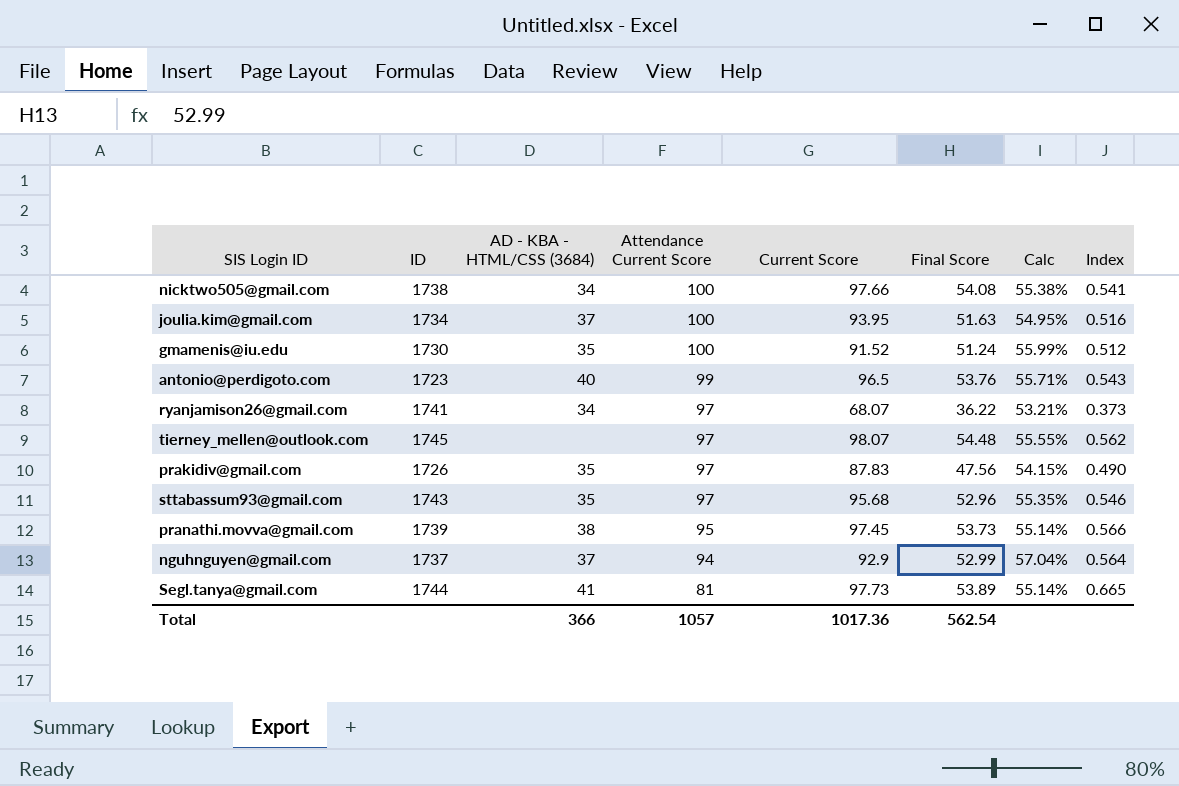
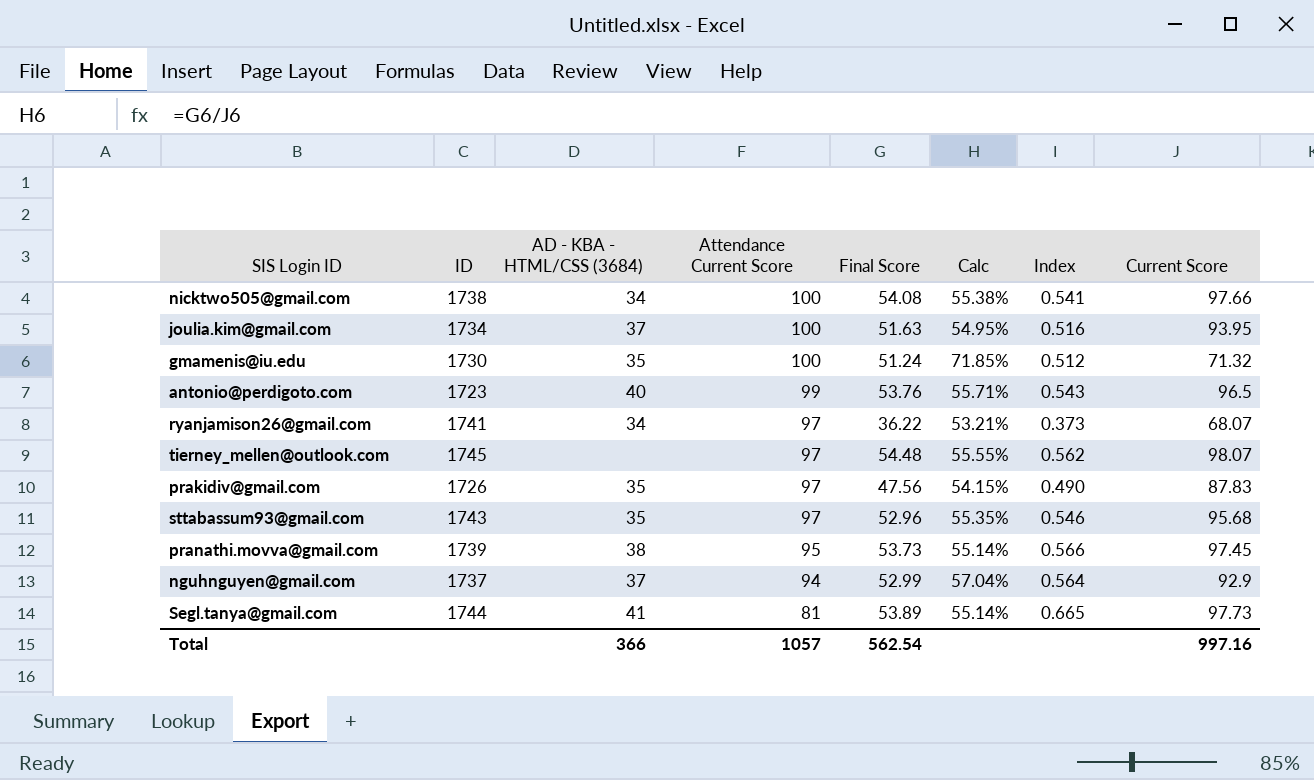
column Current Score | position: 5 -> 8
gmamenis@iu.edu | Calc: 55.99% -> 71.85%
gmamenis@iu.edu | Current Score: 91.52 -> 71.32
Total | Current Score: 1017.36 -> 997.16

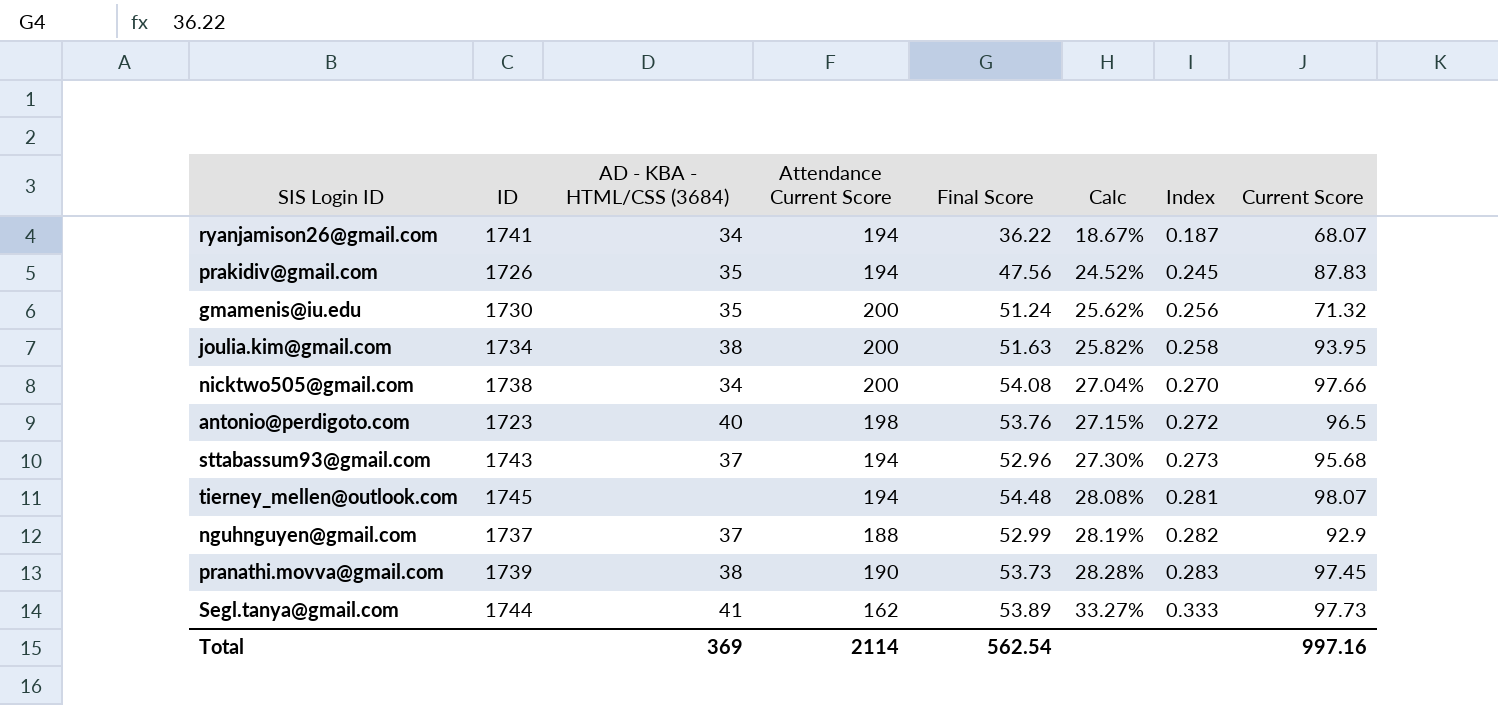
row order: Attendance Current Score descending -> Calc ascending
column Calc | formula: [Final Score] / [Current Score] -> [Final Score] / [Attendance Current Score]
ryanjamison26@gmail.com | Attendance Current Score: 97 -> 194
ryanjamison26@gmail.com | Index: 0.373 -> 0.187
prakidiv@gmail.com | Attendance Current Score: 97 -> 194
prakidiv@gmail.com | Index: 0.490 -> 0.245
gmamenis@iu.edu | Attendance Current Score: 100 -> 200
gmamenis@iu.edu | Index: 0.512 -> 0.256
joulia.kim@gmail.com | AD - KBA - HTML/CSS (3684): 37 -> 38
joulia.kim@gmail.com | Attendance Current Score: 100 -> 200
joulia.kim@gmail.com | Index: 0.516 -> 0.258
nicktwo505@gmail.com | Attendance Current Score: 100 -> 200
nicktwo505@gmail.com | Index: 0.541 -> 0.270
antonio@perdigoto.com | Attendance Current Score: 99 -> 198
antonio@perdigoto.com | Index: 0.543 -> 0.272
sttabassum93@gmail.com | AD - KBA - HTML/CSS (3684): 35 -> 37
sttabassum93@gmail.com | Attendance Current Score: 97 -> 194
sttabassum93@gmail.com | Index: 0.546 -> 0.273
tierney_mellen@outlook.com | Attendance Current Score: 97 -> 194
tierney_mellen@outlook.com | Index: 0.562 -> 0.281
nguhnguyen@gmail.com | Attendance Current Score: 94 -> 188
nguhnguyen@gmail.com | Index: 0.564 -> 0.282
pranathi.movva@gmail.com | Attendance Current Score: 95 -> 190
pranathi.movva@gmail.com | Index: 0.566 -> 0.283
Segl.tanya@gmail.com | Attendance Current Score: 81 -> 162
Segl.tanya@gmail.com | Index: 0.665 -> 0.333
Total | AD - KBA - HTML/CSS (3684): 366 -> 369
Total | Attendance Current Score: 1057 -> 2114

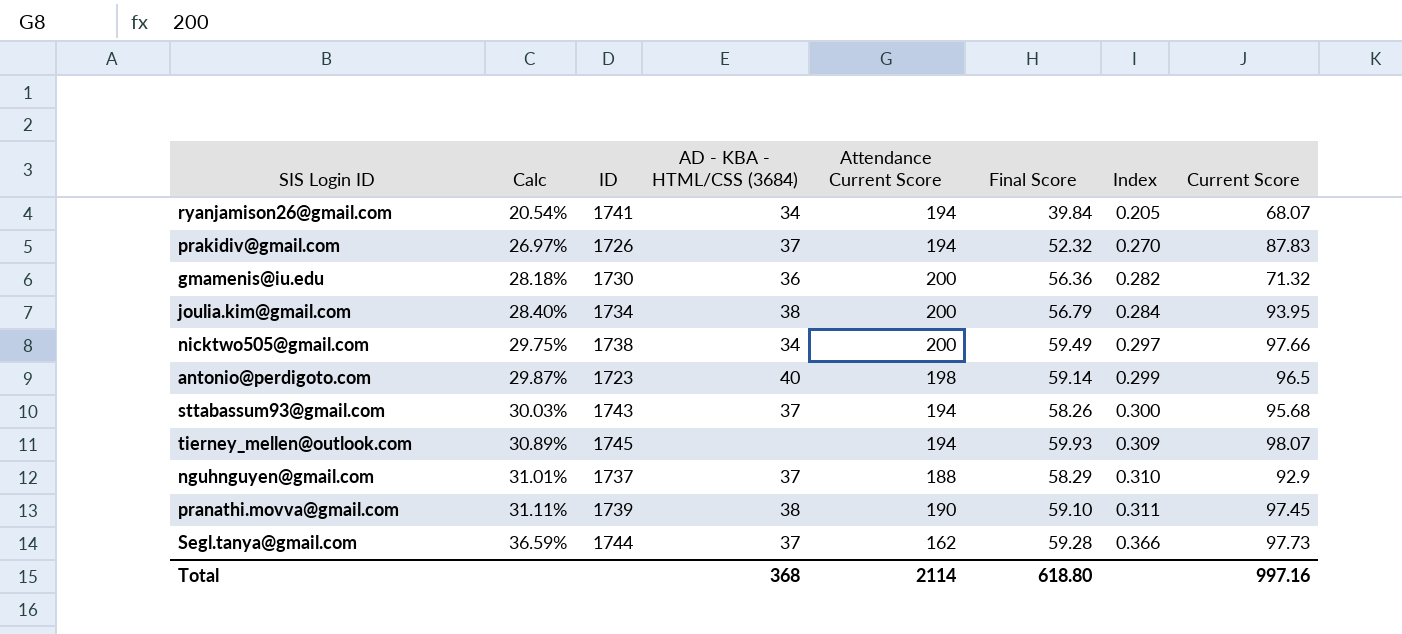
column Calc | position: 6 -> 2
ryanjamison26@gmail.com | Calc: 18.67% -> 20.54%
ryanjamison26@gmail.com | Final Score: 36.22 -> 39.84
ryanjamison26@gmail.com | Index: 0.187 -> 0.205
prakidiv@gmail.com | Calc: 24.52% -> 26.97%
prakidiv@gmail.com | AD - KBA - HTML/CSS (3684): 35 -> 37
prakidiv@gmail.com | Final Score: 47.56 -> 52.32
prakidiv@gmail.com | Index: 0.245 -> 0.270
gmamenis@iu.edu | Calc: 25.62% -> 28.18%
gmamenis@iu.edu | AD - KBA - HTML/CSS (3684): 35 -> 36
gmamenis@iu.edu | Final Score: 51.24 -> 56.36
gmamenis@iu.edu | Index: 0.256 -> 0.282
joulia.kim@gmail.com | Calc: 25.82% -> 28.40%
joulia.kim@gmail.com | Final Score: 51.63 -> 56.79
joulia.kim@gmail.com | Index: 0.258 -> 0.284
nicktwo505@gmail.com | Calc: 27.04% -> 29.75%
nicktwo505@gmail.com | Final Score: 54.08 -> 59.49
nicktwo505@gmail.com | Index: 0.270 -> 0.297
antonio@perdigoto.com | Calc: 27.15% -> 29.87%
antonio@perdigoto.com | Final Score: 53.76 -> 59.14
antonio@perdigoto.com | Index: 0.272 -> 0.299
sttabassum93@gmail.com | Calc: 27.30% -> 30.03%
sttabassum93@gmail.com | Final Score: 52.96 -> 58.26
sttabassum93@gmail.com | Index: 0.273 -> 0.300
tierney_mellen@outlook.com | Calc: 28.08% -> 30.89%
tierney_mellen@outlook.com | Final Score: 54.48 -> 59.93
tierney_mellen@outlook.com | Index: 0.281 -> 0.309
nguhnguyen@gmail.com | Calc: 28.19% -> 31.01%
nguhnguyen@gmail.com | Final Score: 52.99 -> 58.29
nguhnguyen@gmail.com | Index: 0.282 -> 0.310
pranathi.movva@gmail.com | Calc: 28.28% -> 31.11%
pranathi.movva@gmail.com | Final Score: 53.73 -> 59.10
pranathi.movva@gmail.com | Index: 0.283 -> 0.311
Segl.tanya@gmail.com | Calc: 33.27% -> 36.59%
Segl.tanya@gmail.com | AD - KBA - HTML/CSS (3684): 41 -> 37
Segl.tanya@gmail.com | Final Score: 53.89 -> 59.28
Segl.tanya@gmail.com | Index: 0.333 -> 0.366
Total | AD - KBA - HTML/CSS (3684): 369 -> 368
Total | Final Score: 562.54 -> 618.80

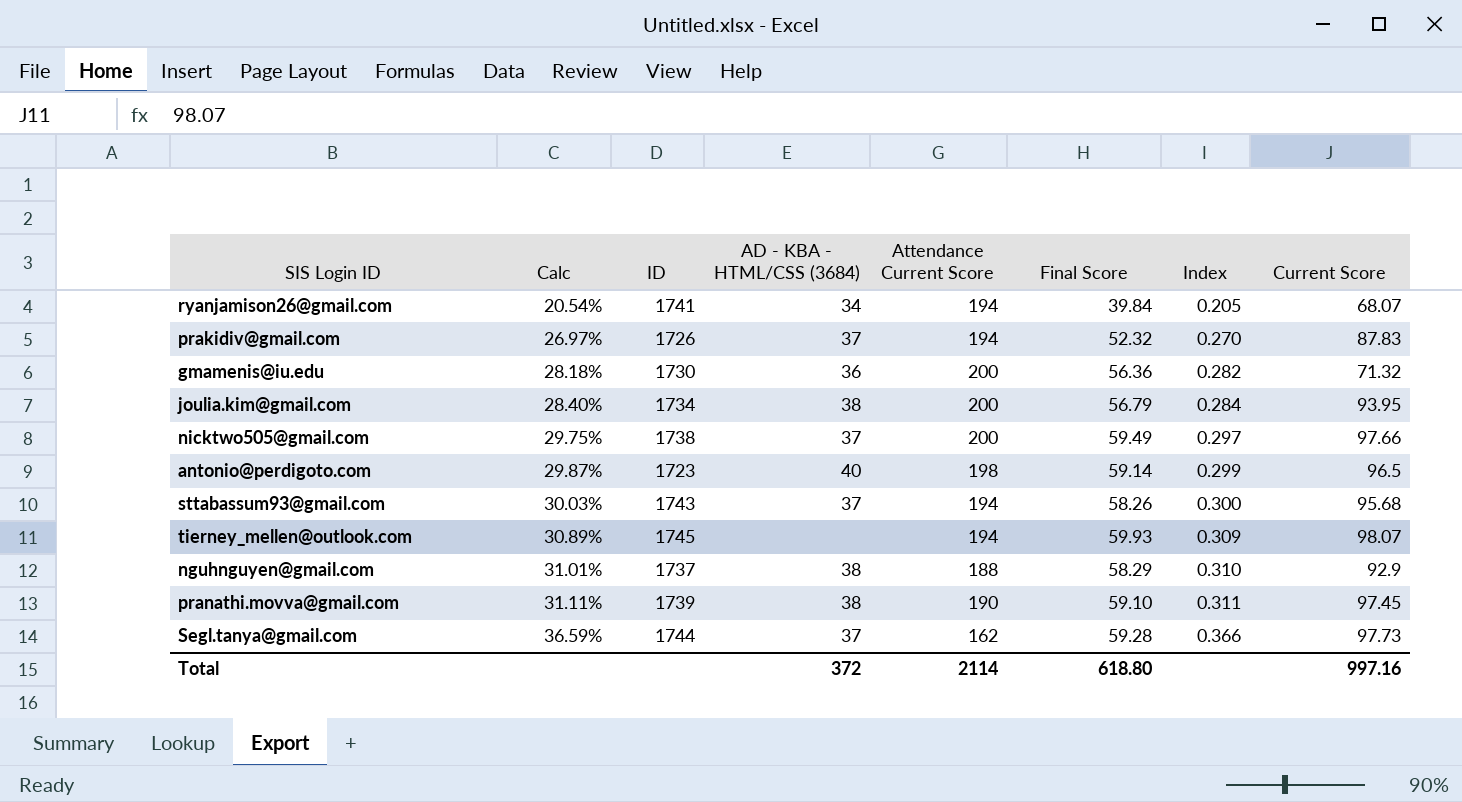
nicktwo505@gmail.com | AD - KBA - HTML/CSS (3684): 34 -> 37
nguhnguyen@gmail.com | AD - KBA - HTML/CSS (3684): 37 -> 38
Total | AD - KBA - HTML/CSS (3684): 368 -> 372

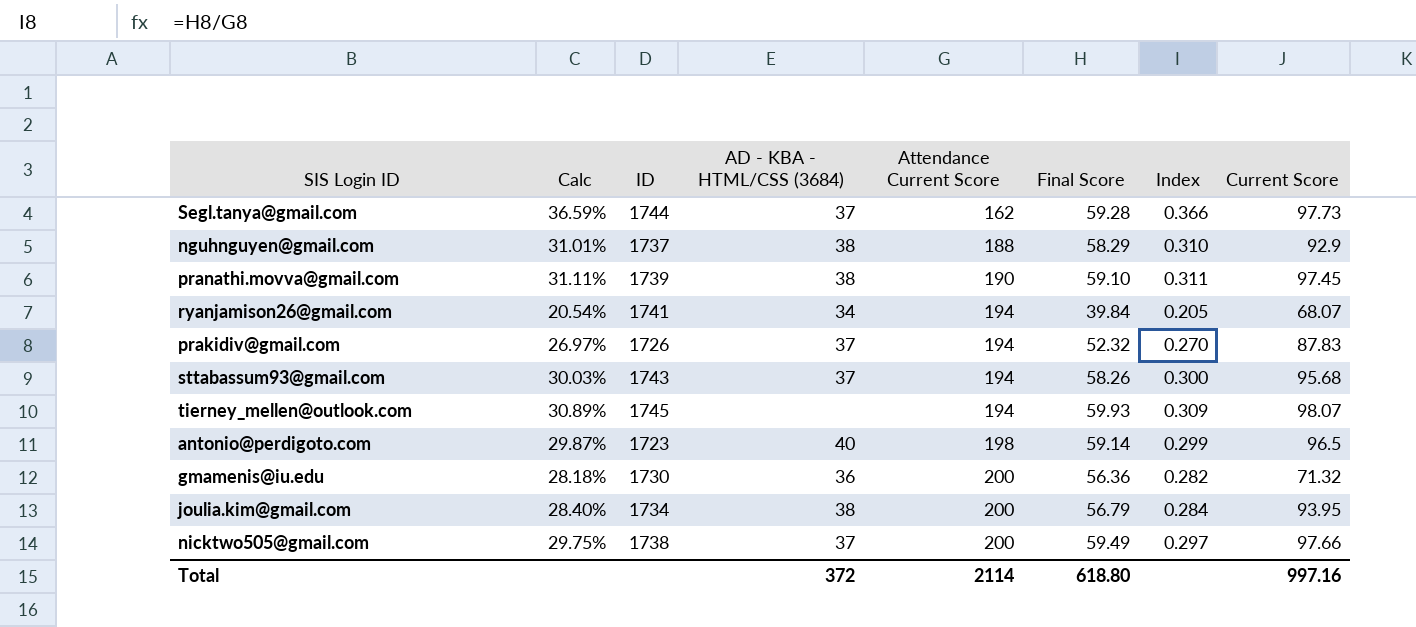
row order: Calc ascending -> Attendance Current Score ascending

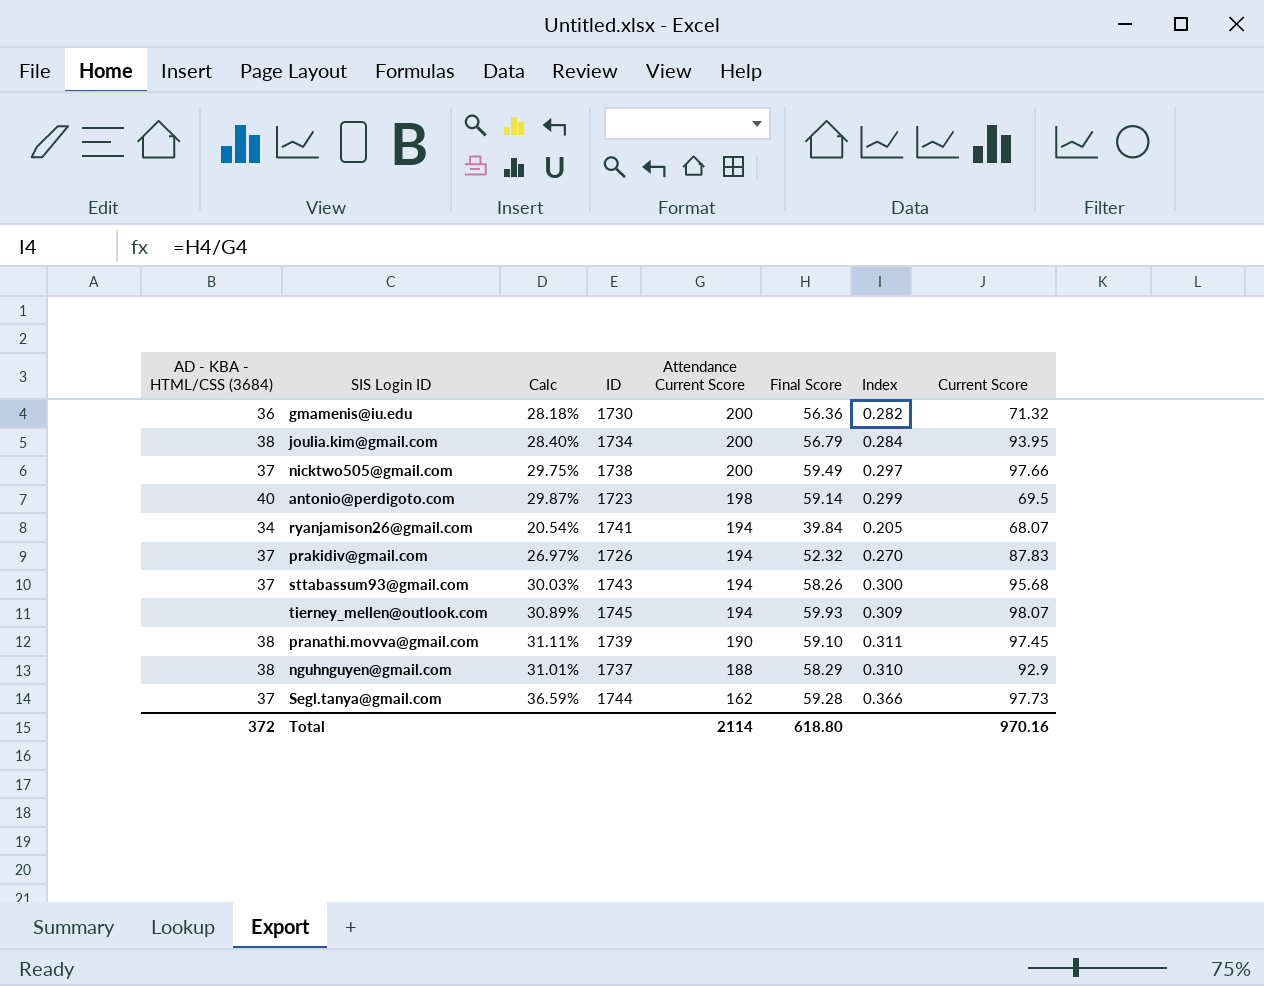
row order: Attendance Current Score ascending -> Attendance Current Score descending
column AD - KBA - HTML/CSS (3684) | position: 4 -> 1
antonio@perdigoto.com | Current Score: 96.5 -> 69.5
Total | Current Score: 997.16 -> 970.16

